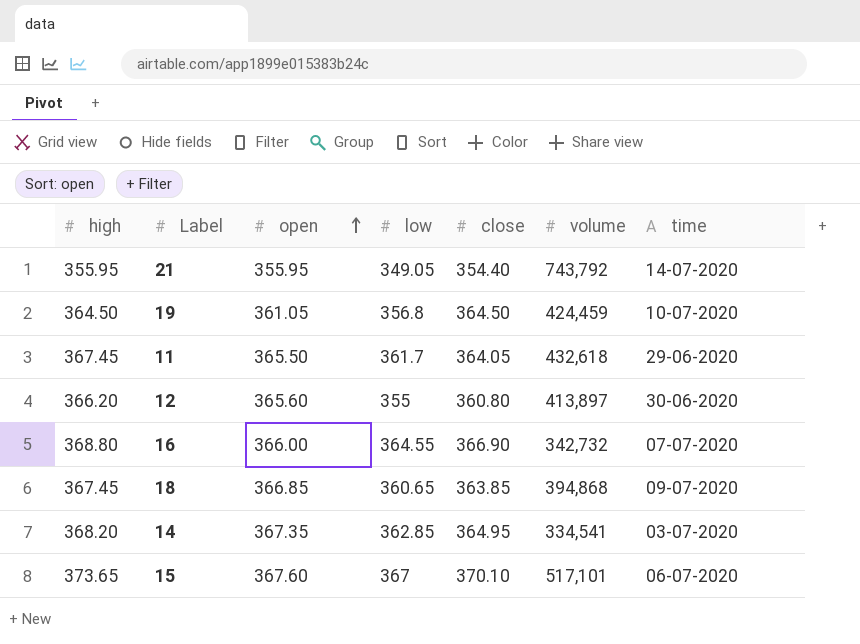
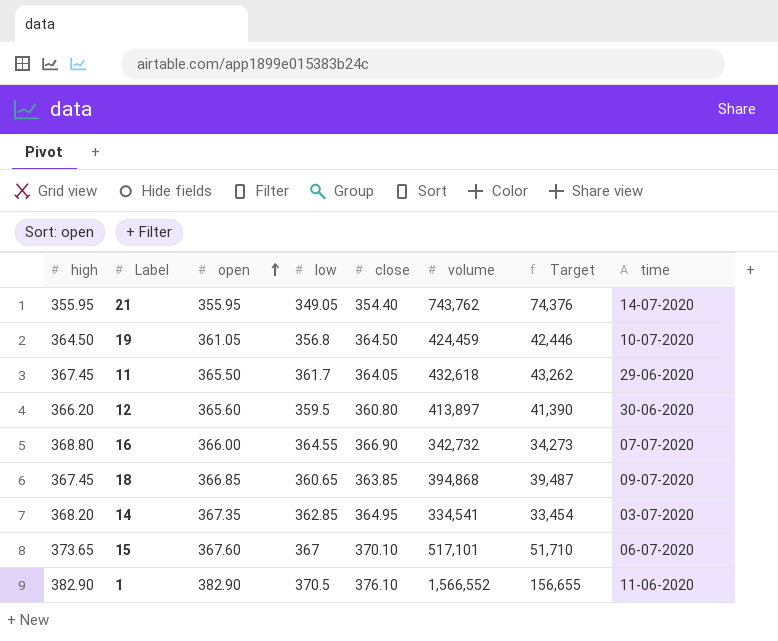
column Target | formula: none -> [volume] * 0.1
21 | volume: 743,792 -> 743,762
12 | low: 355 -> 359.5
row 1: none -> 382.90 | 382.90 | 370.5 | 376.10 | 1,566,552 | 156,655 | 11-06-2020

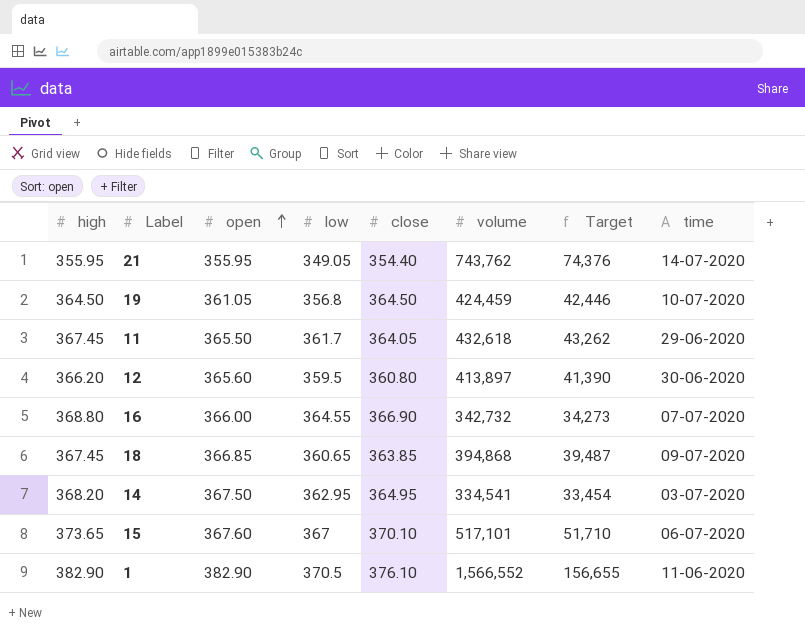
14 | open: 367.35 -> 367.50
14 | low: 362.85 -> 362.95

